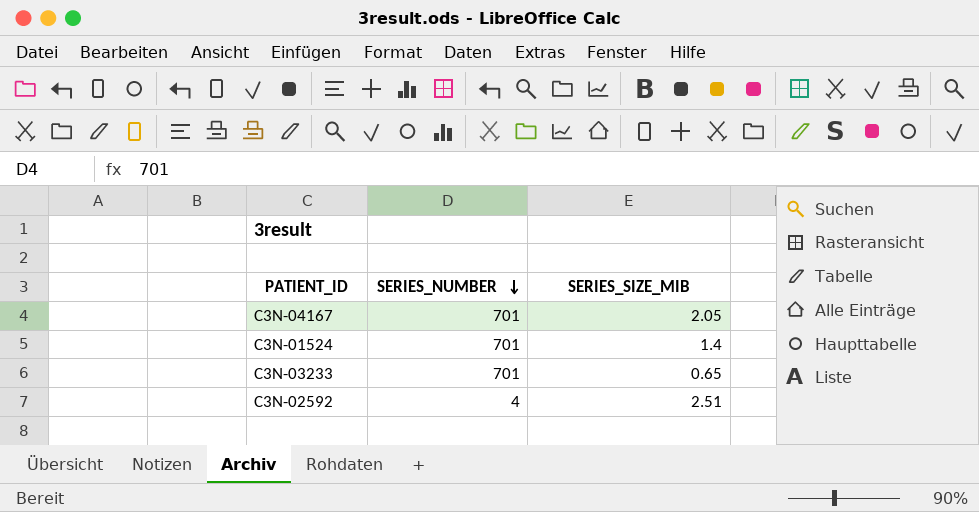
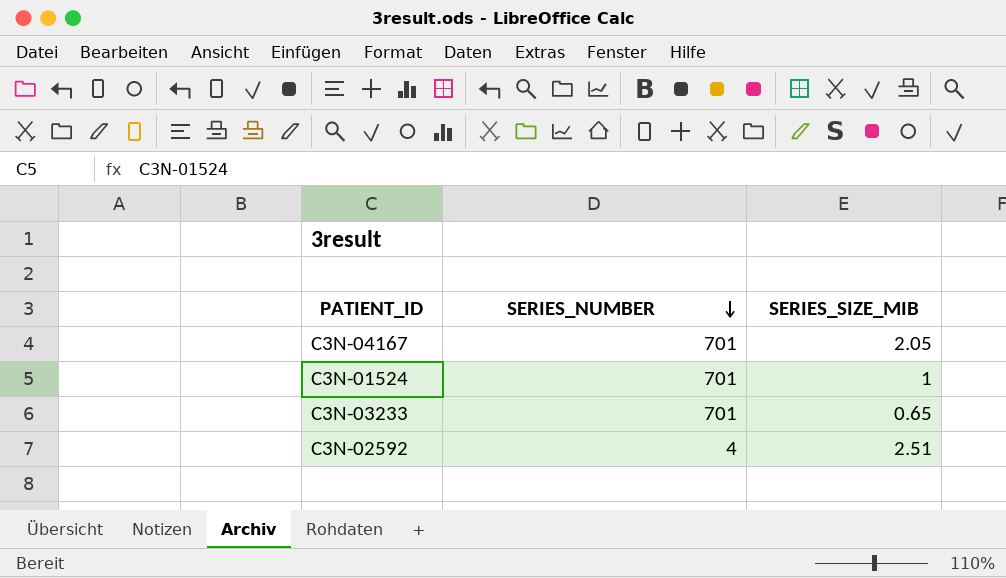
C3N-01524 | SERIES_SIZE_MIB: 1.4 -> 1

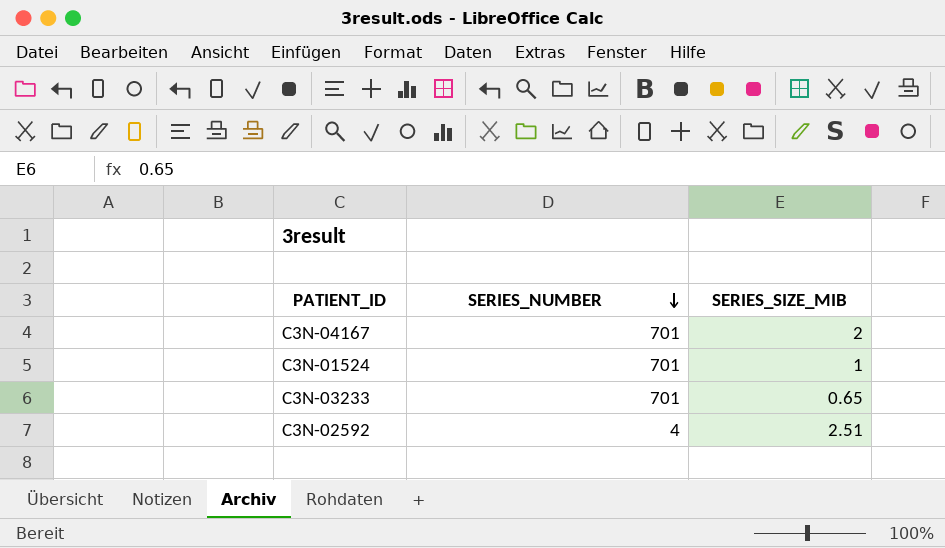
C3N-04167 | SERIES_SIZE_MIB: 2.05 -> 2

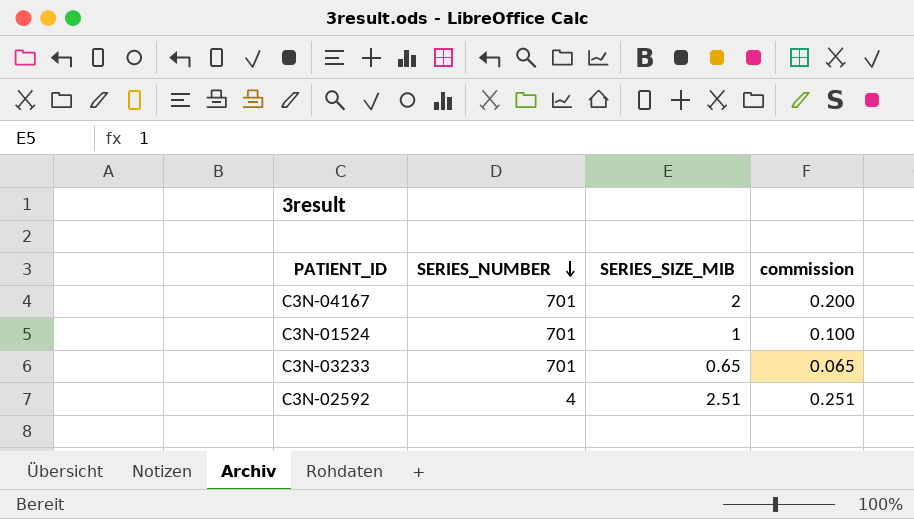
column commission | formula: none -> [SERIES_SIZE_MIB] * 0.1

